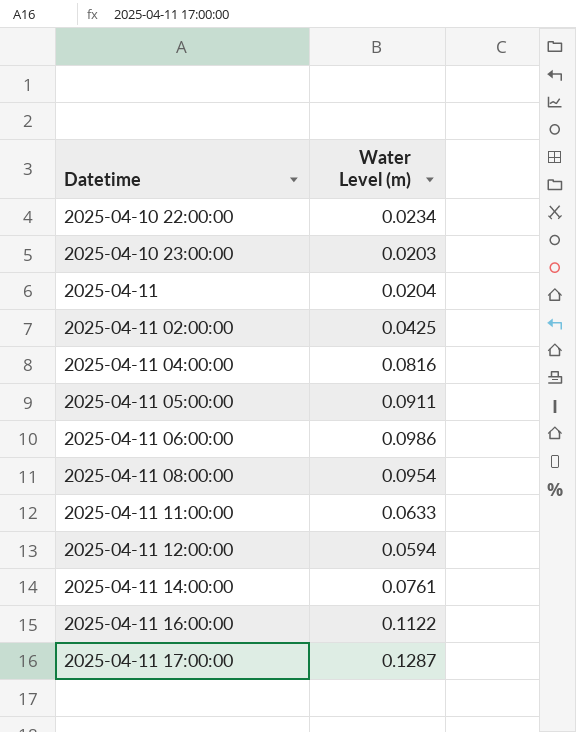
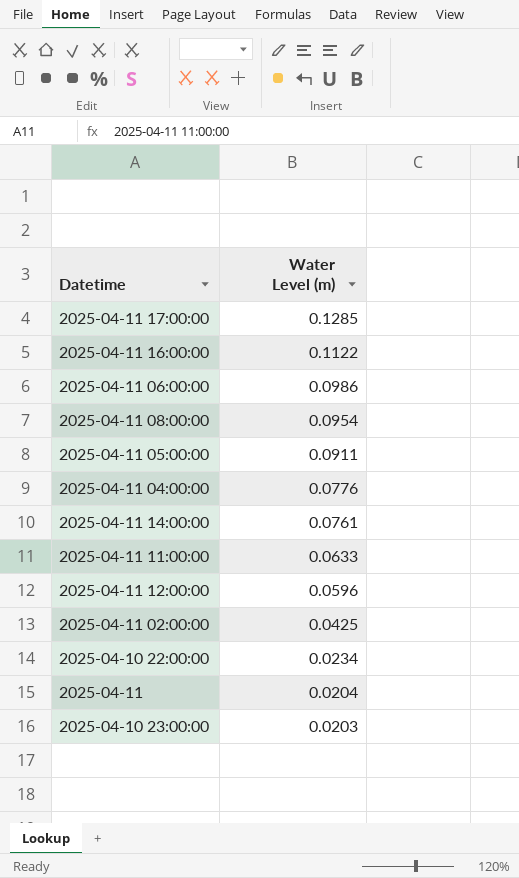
row order: Datetime ascending -> Water Level (m) descending
2025-04-11 17:00:00 | Water Level (m): 0.1287 -> 0.1285
2025-04-11 04:00:00 | Water Level (m): 0.0816 -> 0.0776
2025-04-11 12:00:00 | Water Level (m): 0.0594 -> 0.0596

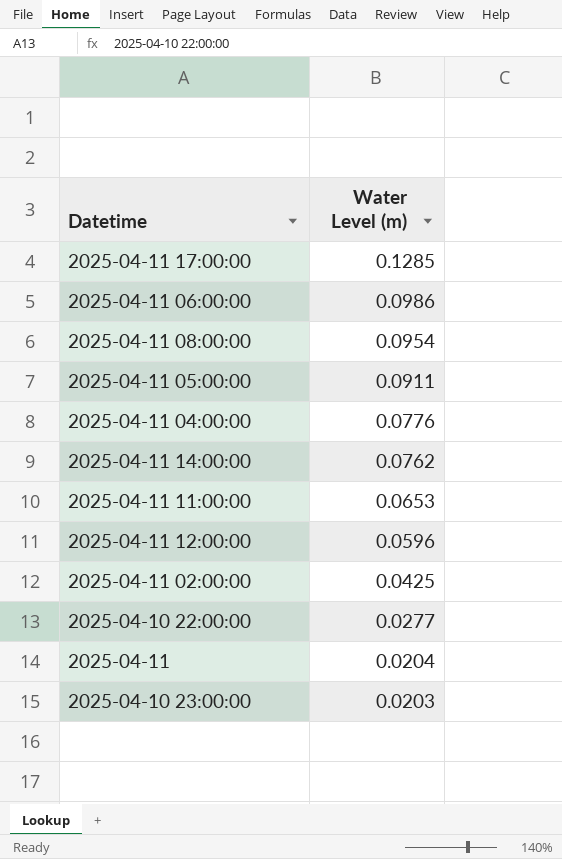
row 2025-04-11 16:00:00: 0.1122 -> none
2025-04-11 14:00:00 | Water Level (m): 0.0761 -> 0.0762
2025-04-11 11:00:00 | Water Level (m): 0.0633 -> 0.0653
2025-04-10 22:00:00 | Water Level (m): 0.0234 -> 0.0277

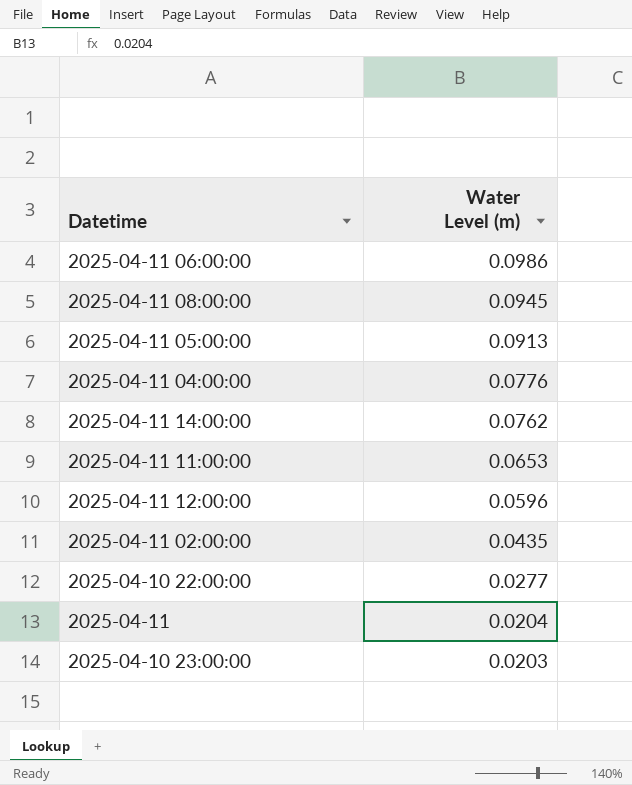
row 2025-04-11 17:00:00: 0.1285 -> none
2025-04-11 08:00:00 | Water Level (m): 0.0954 -> 0.0945
2025-04-11 05:00:00 | Water Level (m): 0.0911 -> 0.0913
2025-04-11 02:00:00 | Water Level (m): 0.0425 -> 0.0435

